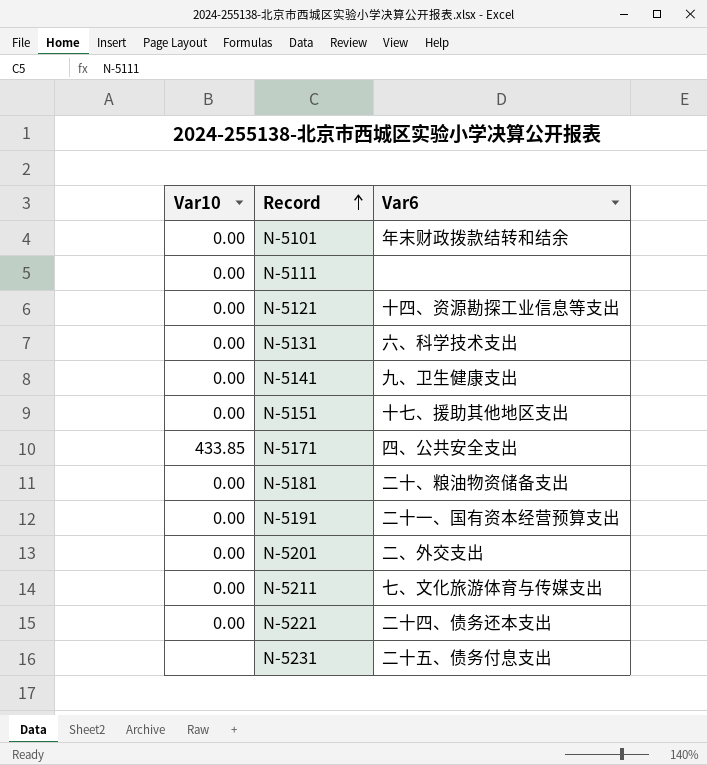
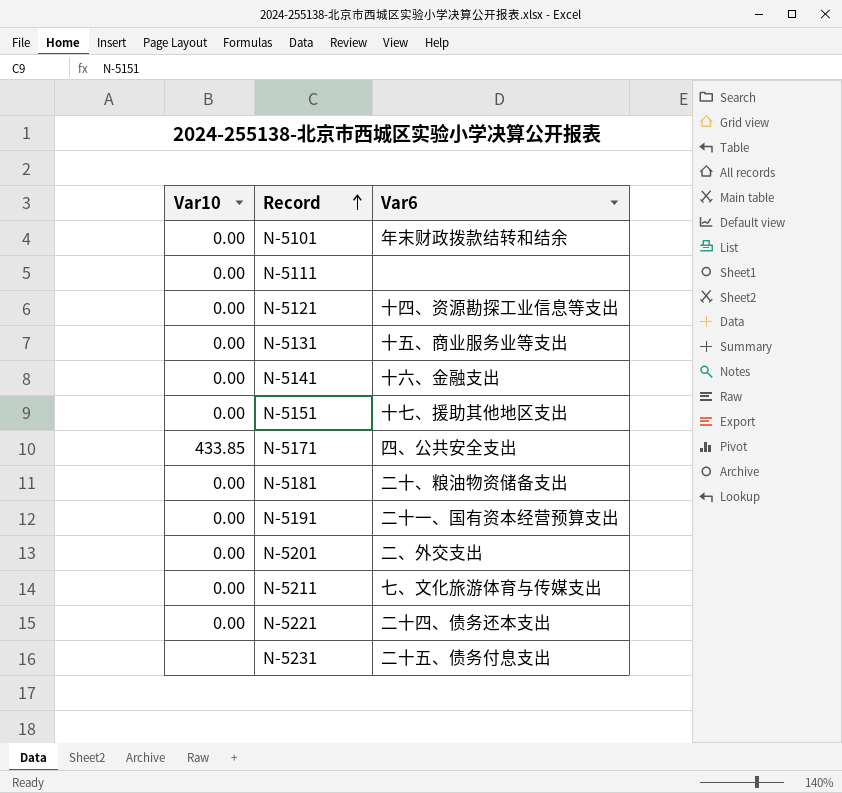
N-5131 | Var6: 六、科学技术支出 -> 十五、商业服务业等支出
N-5141 | Var6: 九、卫生健康支出 -> 十六、金融支出

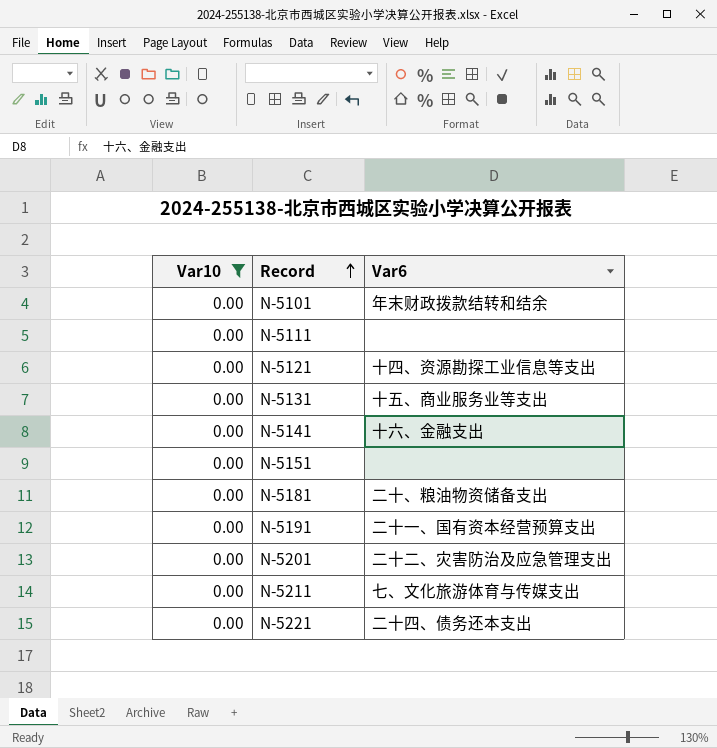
filter: none -> Var10 = 0.00
N-5151 | Var6: 十七、援助其他地区支出 -> none
N-5201 | Var6: 二、外交支出 -> 二十二、灾害防治及应急管理支出

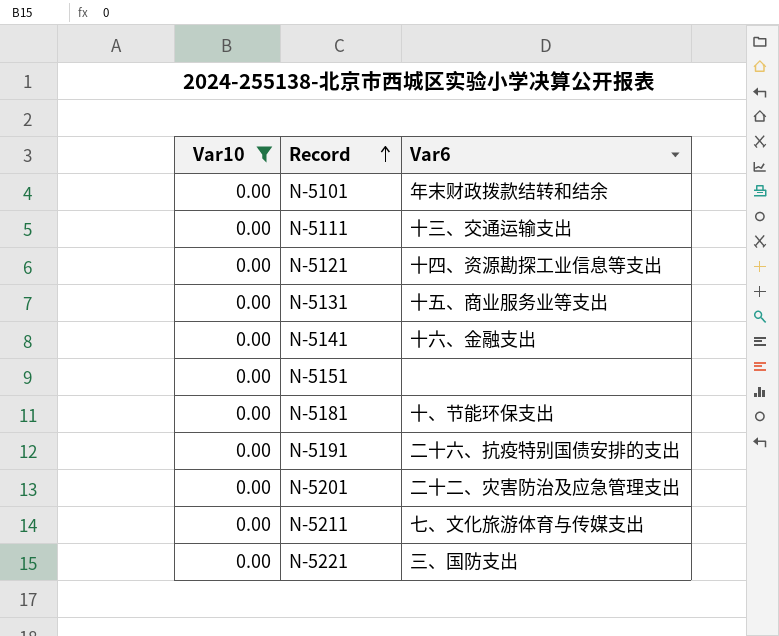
N-5111 | Var6: none -> 十三、交通运输支出
N-5181 | Var6: 二十、粮油物资储备支出 -> 十、节能环保支出
N-5191 | Var6: 二十一、国有资本经营预算支出 -> 二十六、抗疫特别国债安排的支出
N-5221 | Var6: 二十四、债务还本支出 -> 三、国防支出

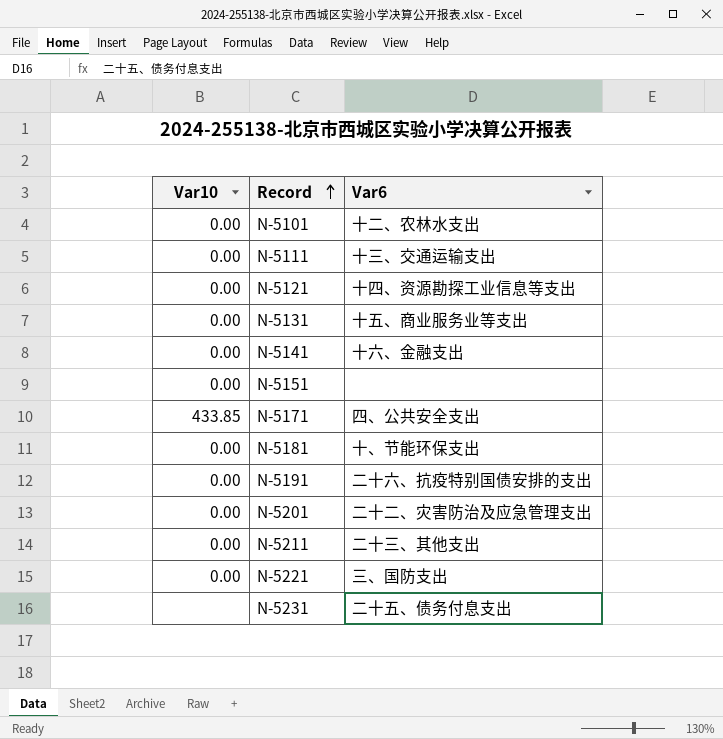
filter: Var10 = 0.00 -> none
N-5101 | Var6: 年末财政拨款结转和结余 -> 十二、农林水支出
N-5211 | Var6: 七、文化旅游体育与传媒支出 -> 二十三、其他支出

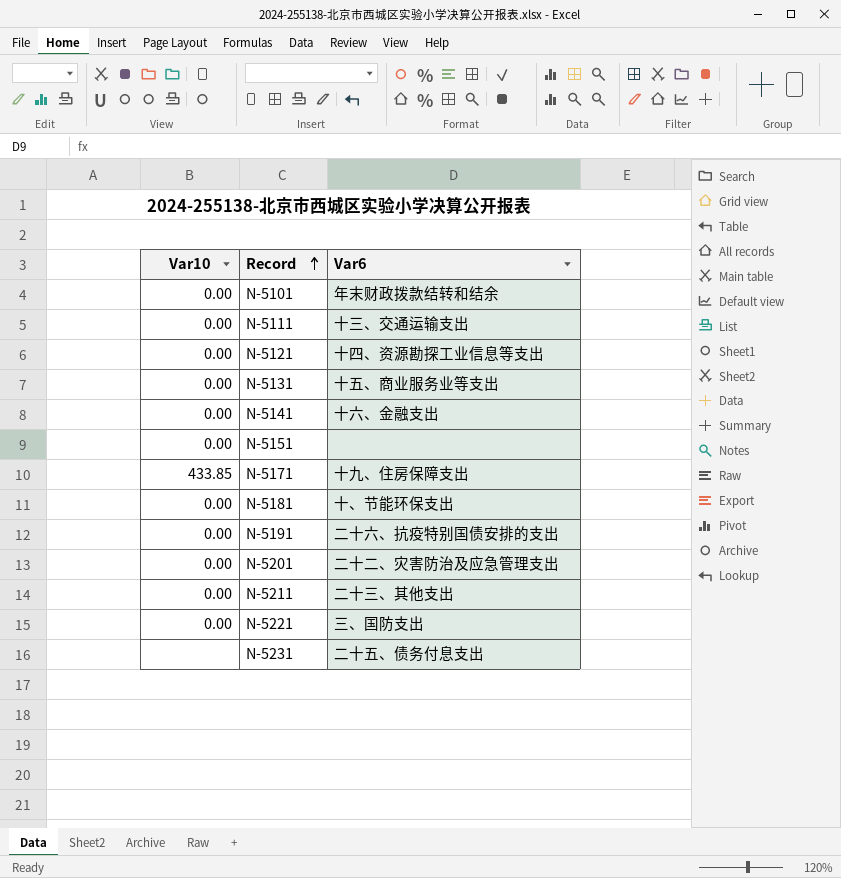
N-5101 | Var6: 十二、农林水支出 -> 年末财政拨款结转和结余
N-5171 | Var6: 四、公共安全支出 -> 十九、住房保障支出

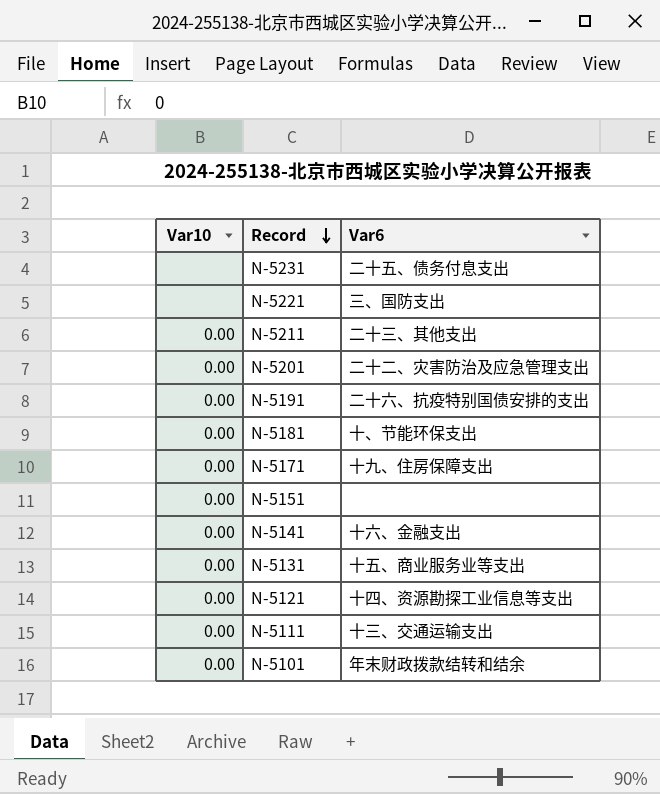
row order: Record ascending -> Record descending
N-5221 | Var10: 0.00 -> none
N-5171 | Var10: 433.85 -> 0.00

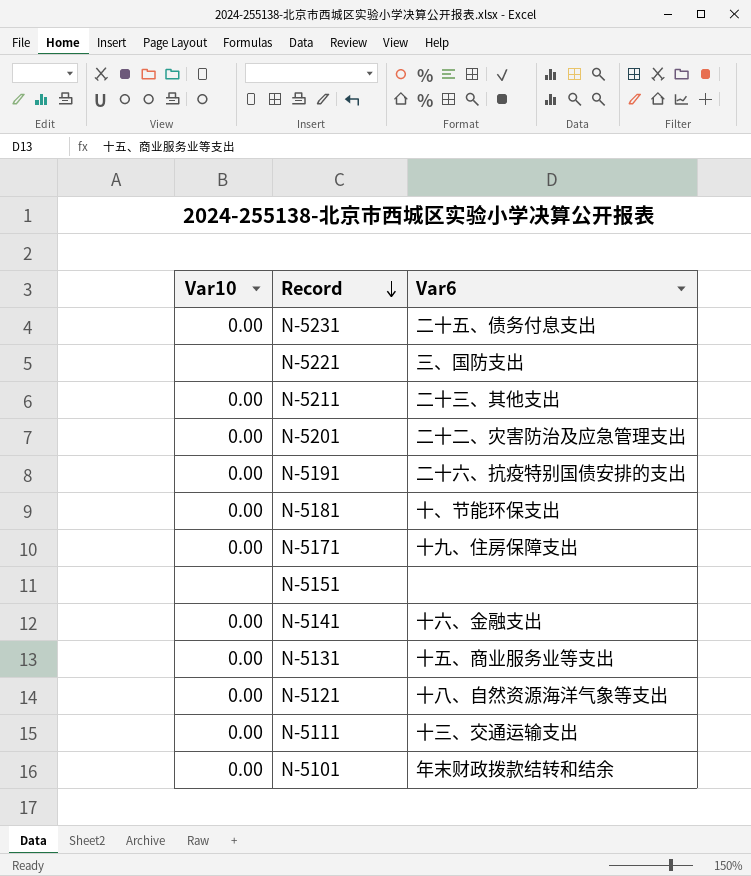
N-5231 | Var10: none -> 0.00
N-5151 | Var10: 0.00 -> none
N-5121 | Var6: 十四、资源勘探工业信息等支出 -> 十八、自然资源海洋气象等支出

